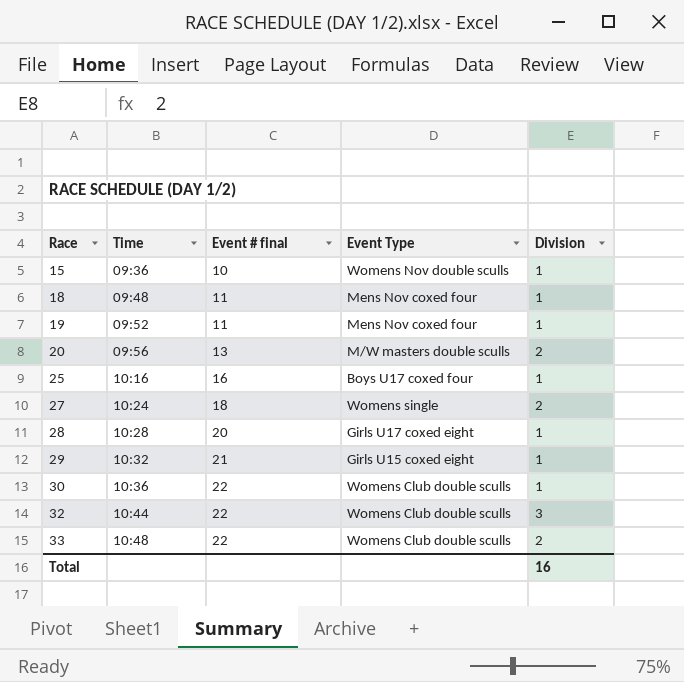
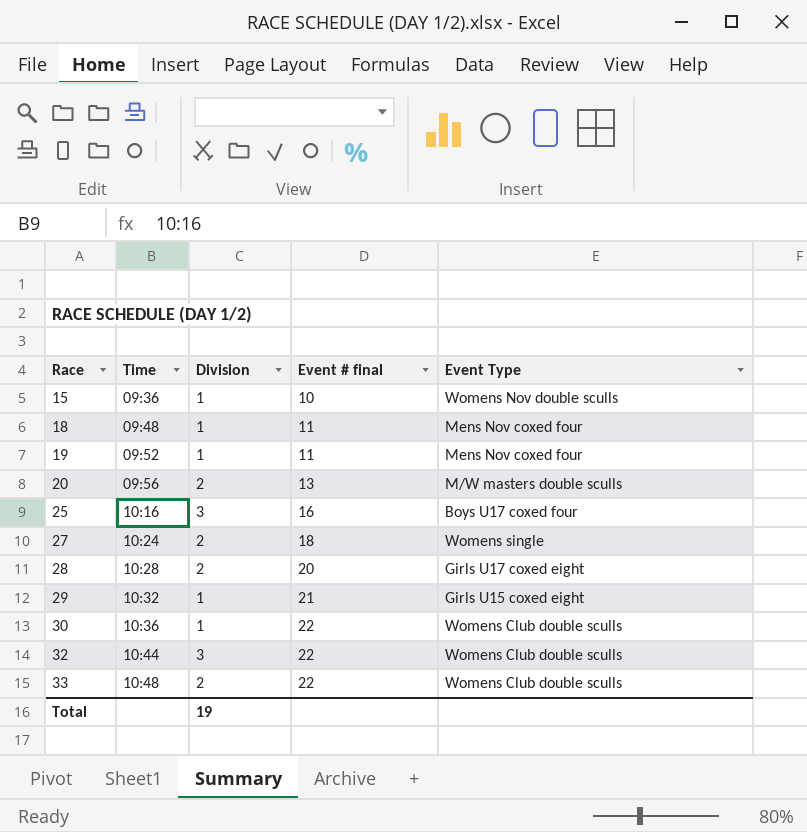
column Division | position: 5 -> 3
25 | Division: 1 -> 3
28 | Division: 1 -> 2
Total | Division: 16 -> 19

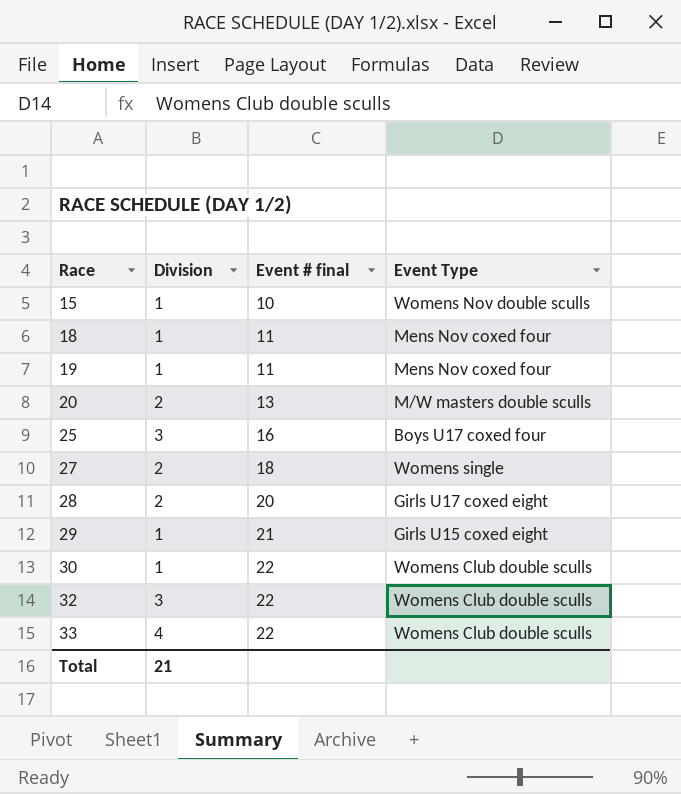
column Time | position: 2 -> none
33 | Division: 2 -> 4
Total | Division: 19 -> 21

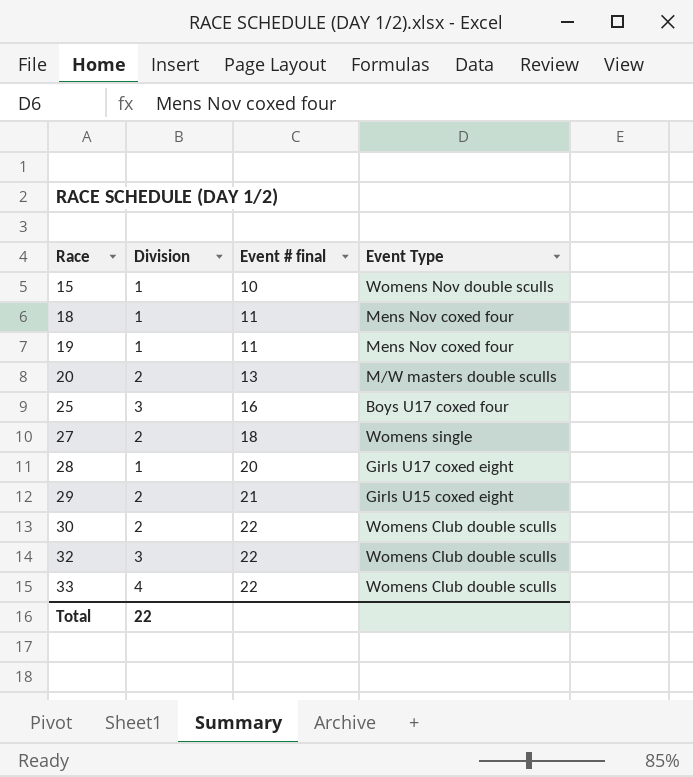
28 | Division: 2 -> 1
29 | Division: 1 -> 2
30 | Division: 1 -> 2
Total | Division: 21 -> 22

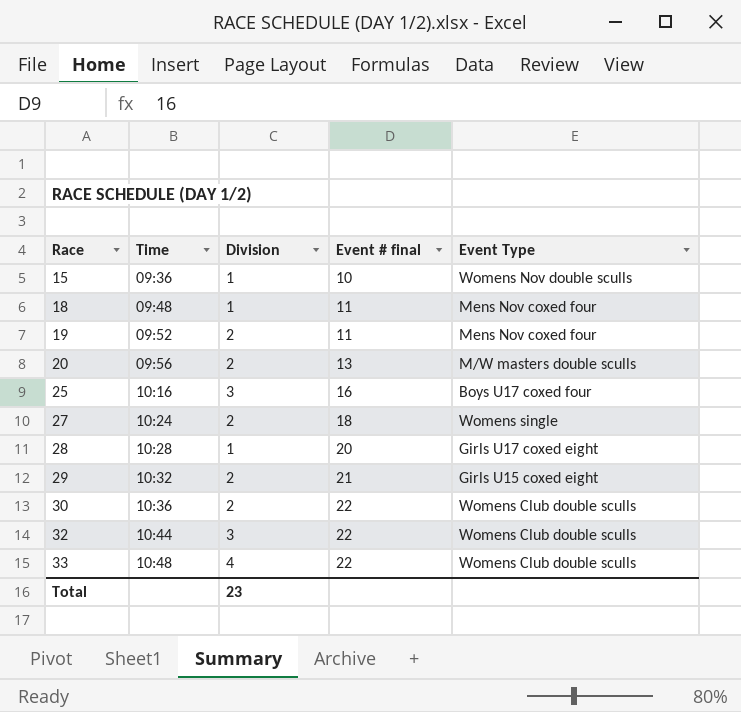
column Time | position: none -> 2
19 | Division: 1 -> 2
Total | Division: 22 -> 23

